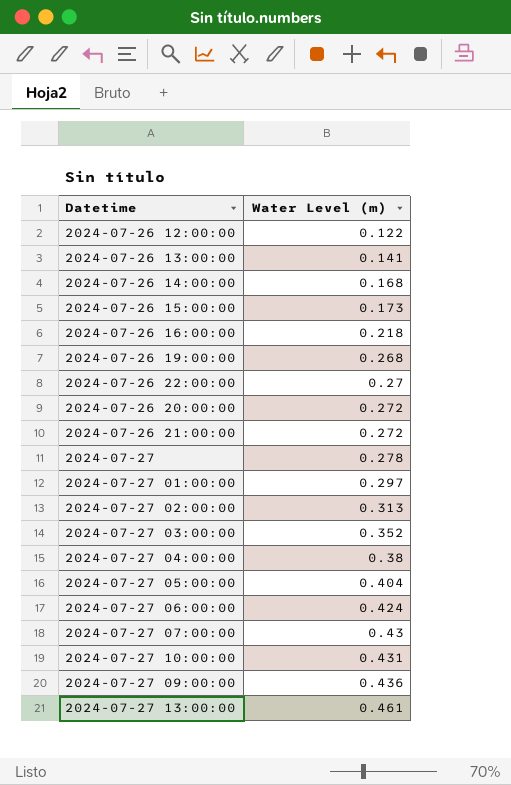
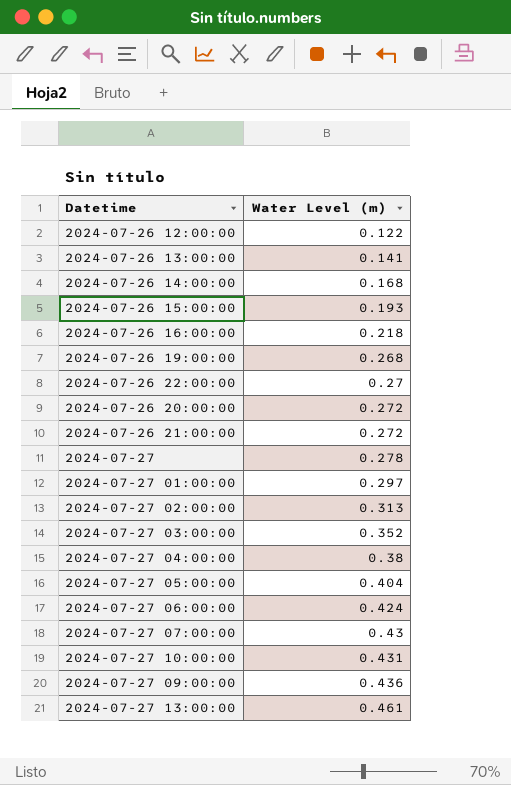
2024-07-26 15:00:00 | Water Level (m): 0.173 -> 0.193

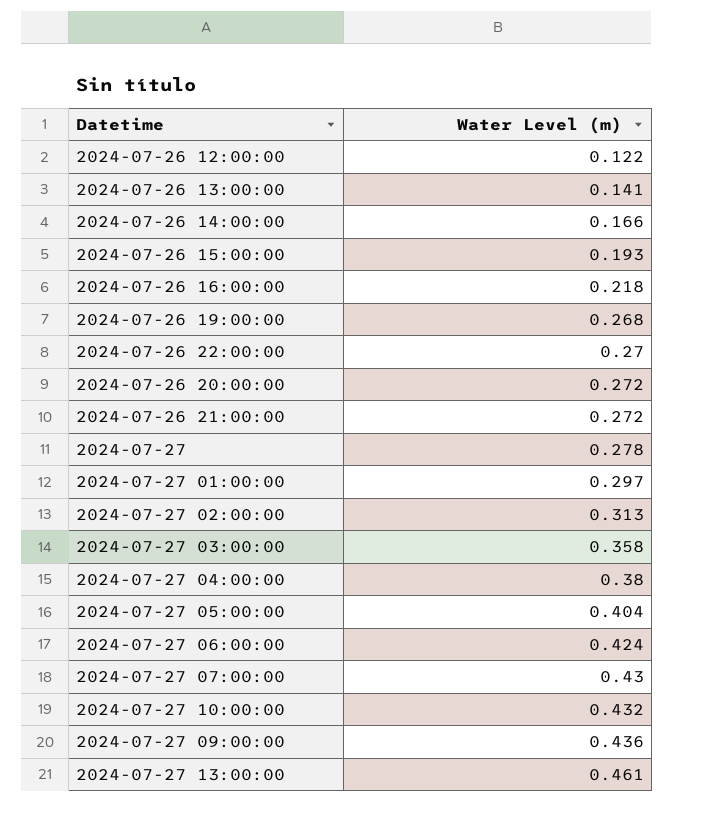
2024-07-26 14:00:00 | Water Level (m): 0.168 -> 0.166
2024-07-27 03:00:00 | Water Level (m): 0.352 -> 0.358
2024-07-27 10:00:00 | Water Level (m): 0.431 -> 0.432

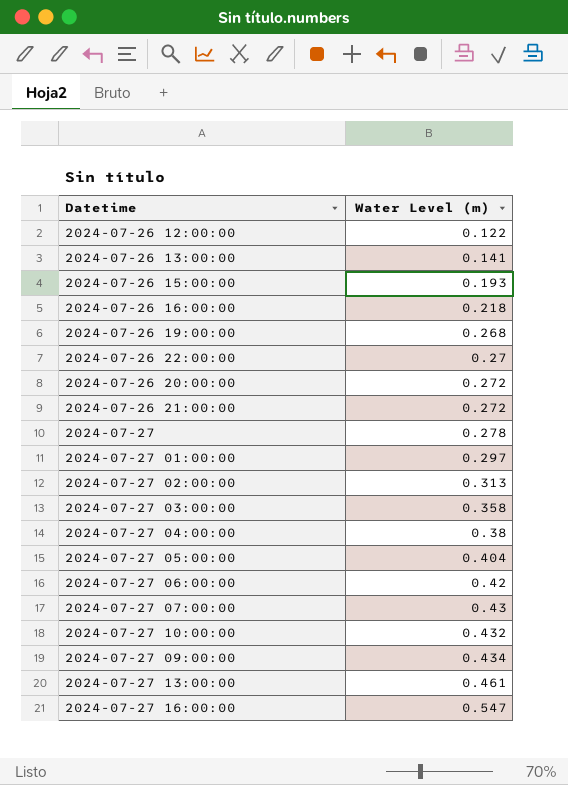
row 2024-07-26 14:00:00: 0.166 -> none
2024-07-27 06:00:00 | Water Level (m): 0.424 -> 0.42
2024-07-27 09:00:00 | Water Level (m): 0.436 -> 0.434
row 2024-07-27 16:00:00: none -> 0.547

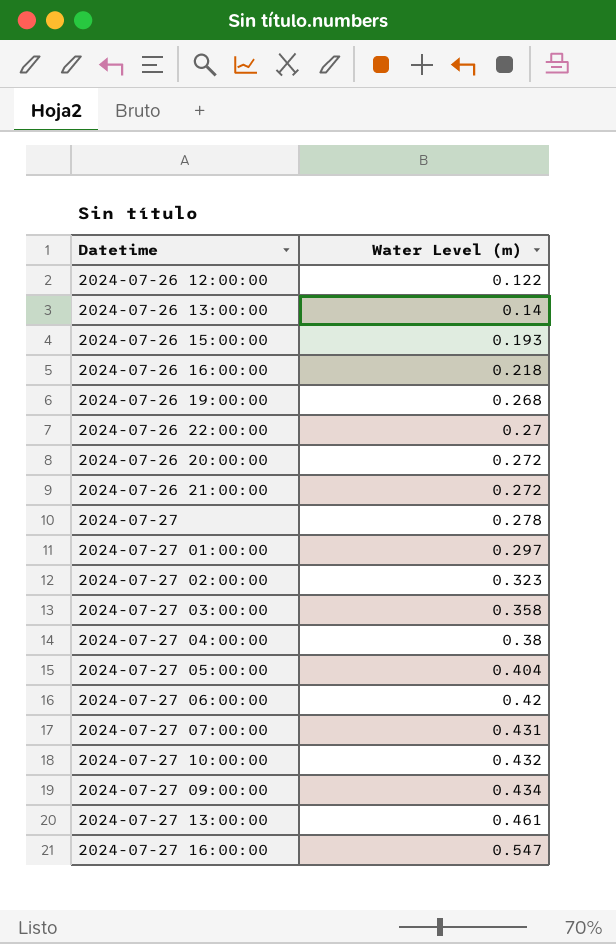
2024-07-26 13:00:00 | Water Level (m): 0.141 -> 0.14
2024-07-27 02:00:00 | Water Level (m): 0.313 -> 0.323
2024-07-27 07:00:00 | Water Level (m): 0.43 -> 0.431

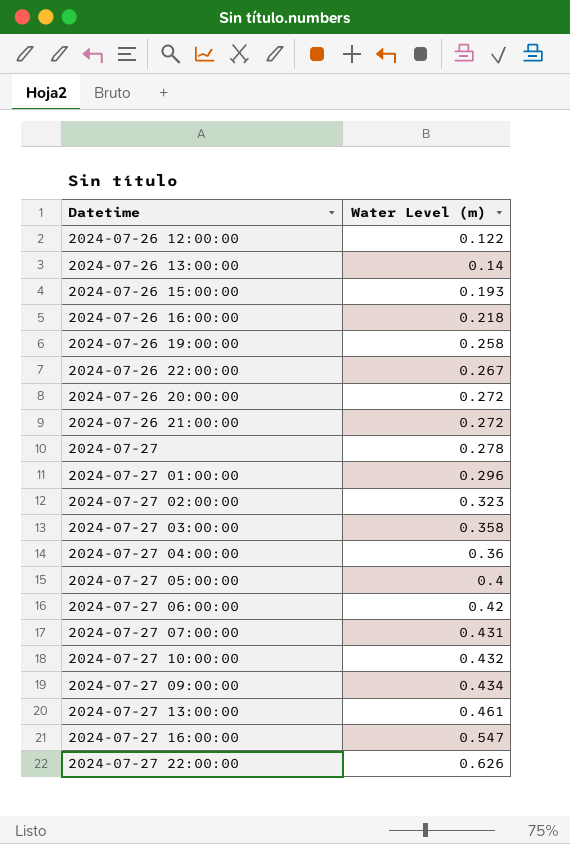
2024-07-26 19:00:00 | Water Level (m): 0.268 -> 0.258
2024-07-26 22:00:00 | Water Level (m): 0.27 -> 0.267
2024-07-27 01:00:00 | Water Level (m): 0.297 -> 0.296
2024-07-27 04:00:00 | Water Level (m): 0.38 -> 0.36
2024-07-27 05:00:00 | Water Level (m): 0.404 -> 0.4
row 2024-07-27 22:00:00: none -> 0.626

